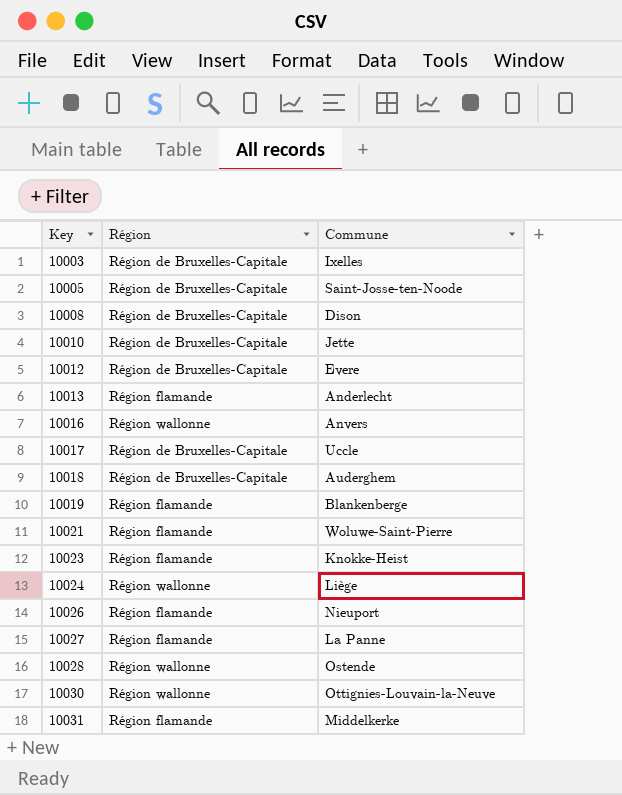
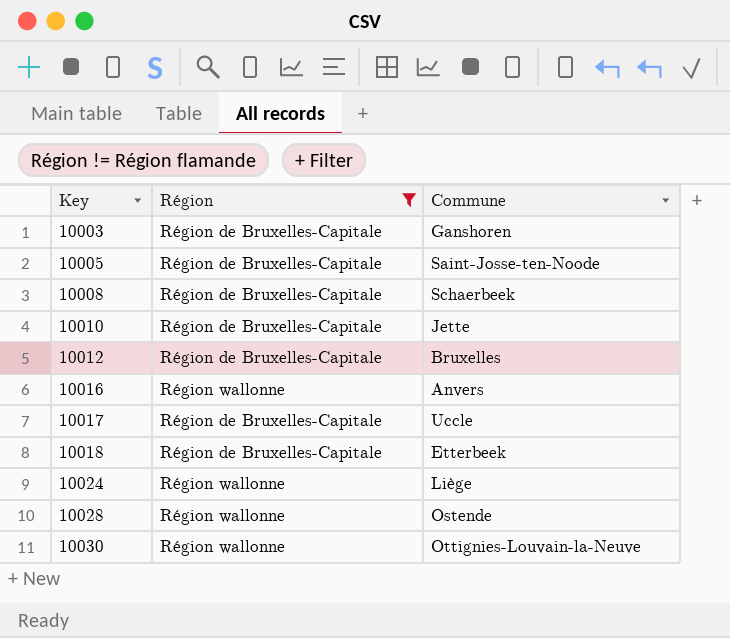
filter: none -> Région != Région flamande
10003 | Commune: Ixelles -> Ganshoren
10008 | Commune: Dison -> Schaerbeek
10012 | Commune: Evere -> Bruxelles
10018 | Commune: Auderghem -> Etterbeek

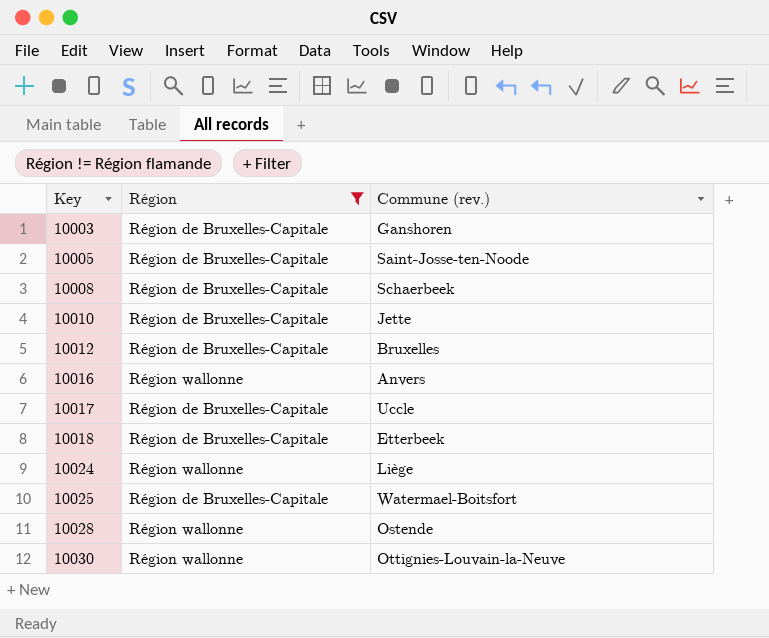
column name: Commune -> Commune (rev.)
row 10025: none -> Région de Bruxelles-Capitale | Watermael-Boitsfort

